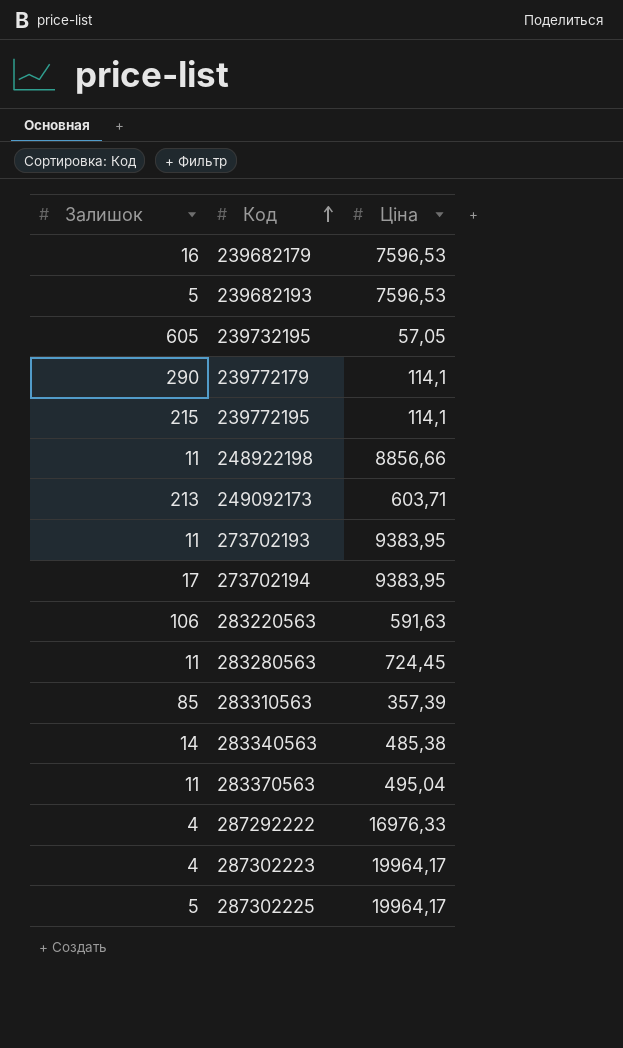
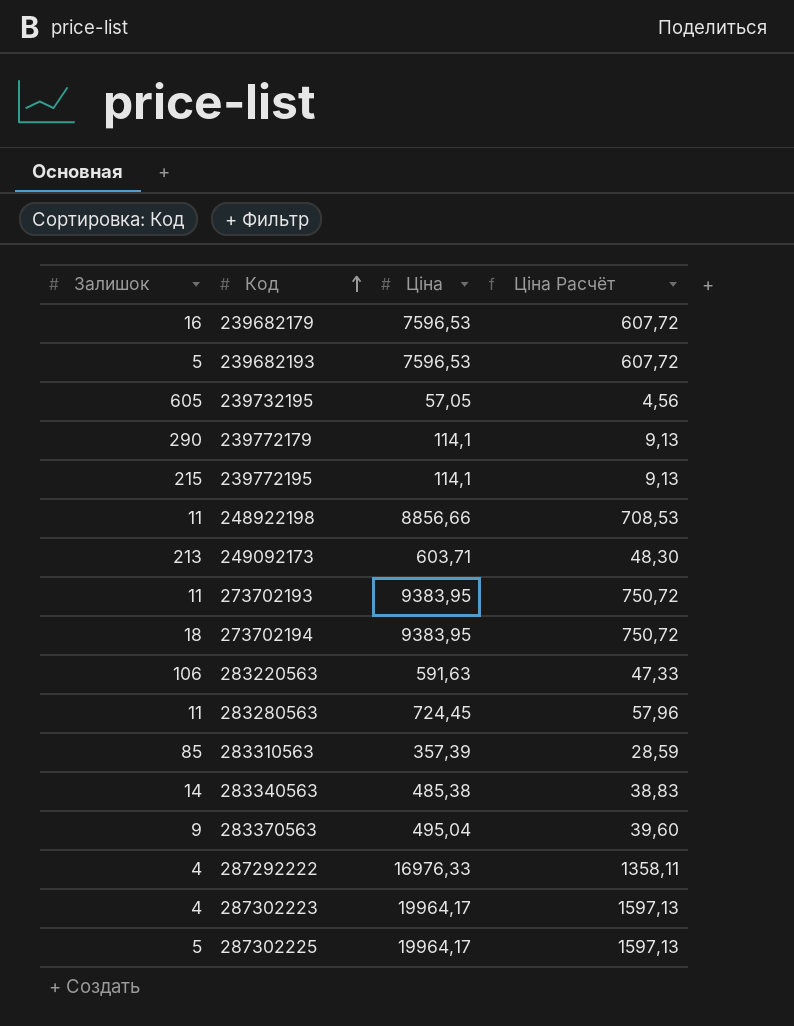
column Ціна Расчёт | formula: none -> [Ціна] * 0,08
273702194 | Залишок: 17 -> 18
283370563 | Залишок: 11 -> 9

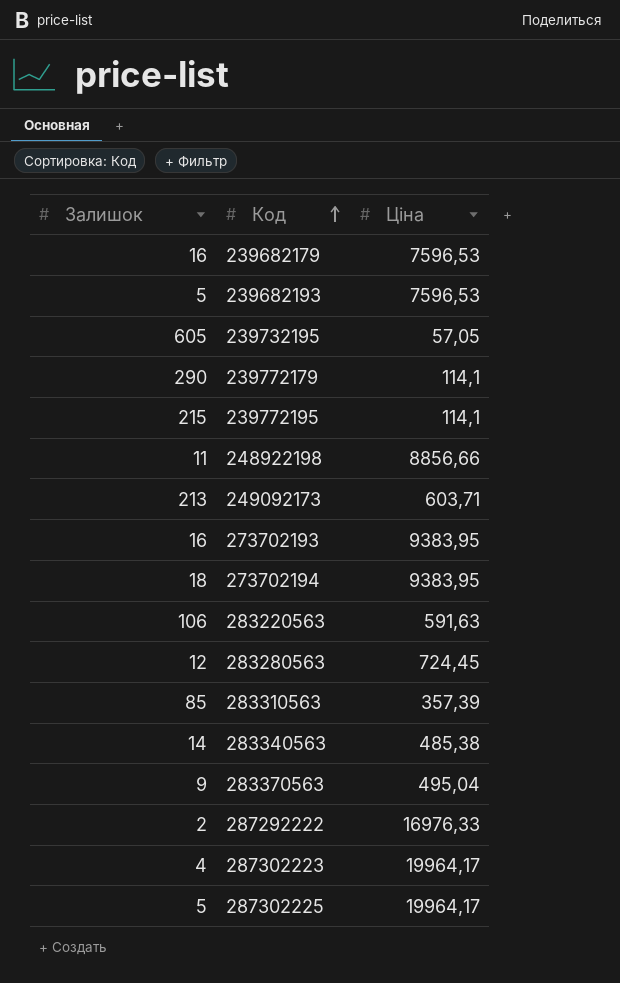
column Ціна Расчёт | formula: [Ціна] * 0,08 -> none
273702193 | Залишок: 11 -> 16
283280563 | Залишок: 11 -> 12
287292222 | Залишок: 4 -> 2

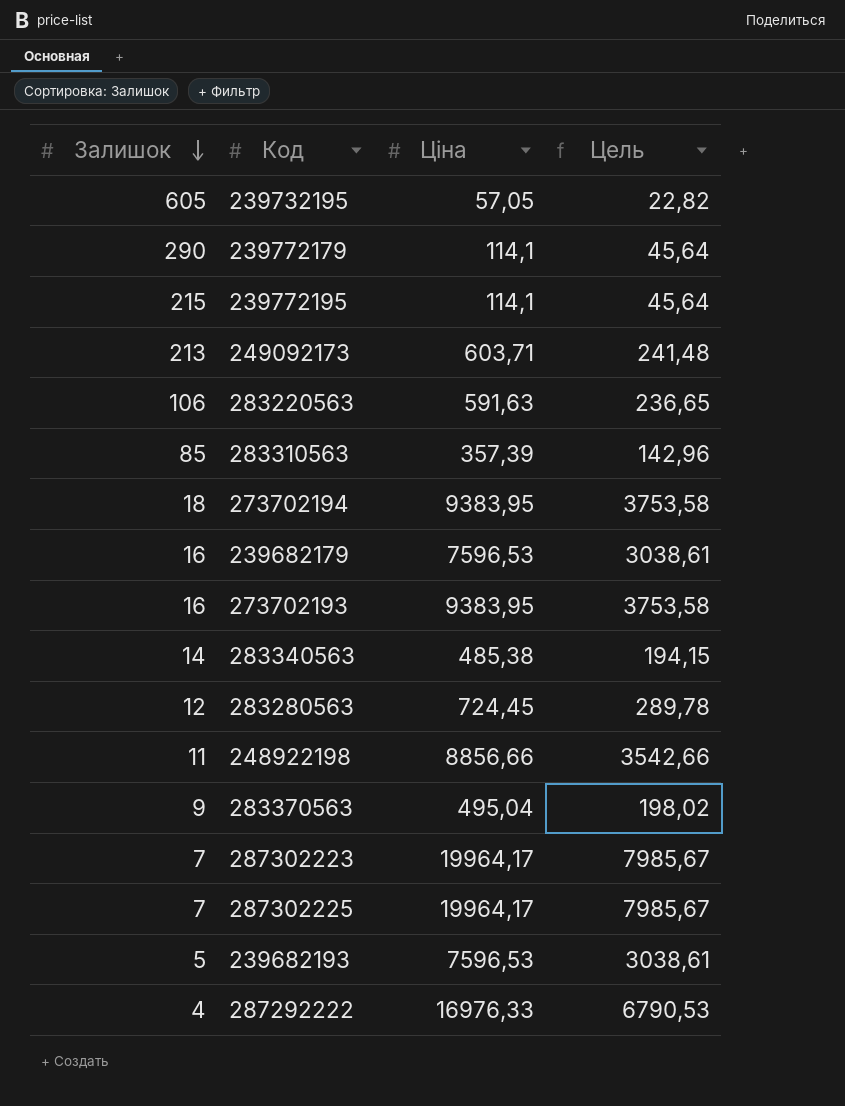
row order: Код ascending -> Залишок descending
column Цель | formula: none -> [Ціна] * 0,4
287302223 | Залишок: 4 -> 7
287302225 | Залишок: 5 -> 7
287292222 | Залишок: 2 -> 4

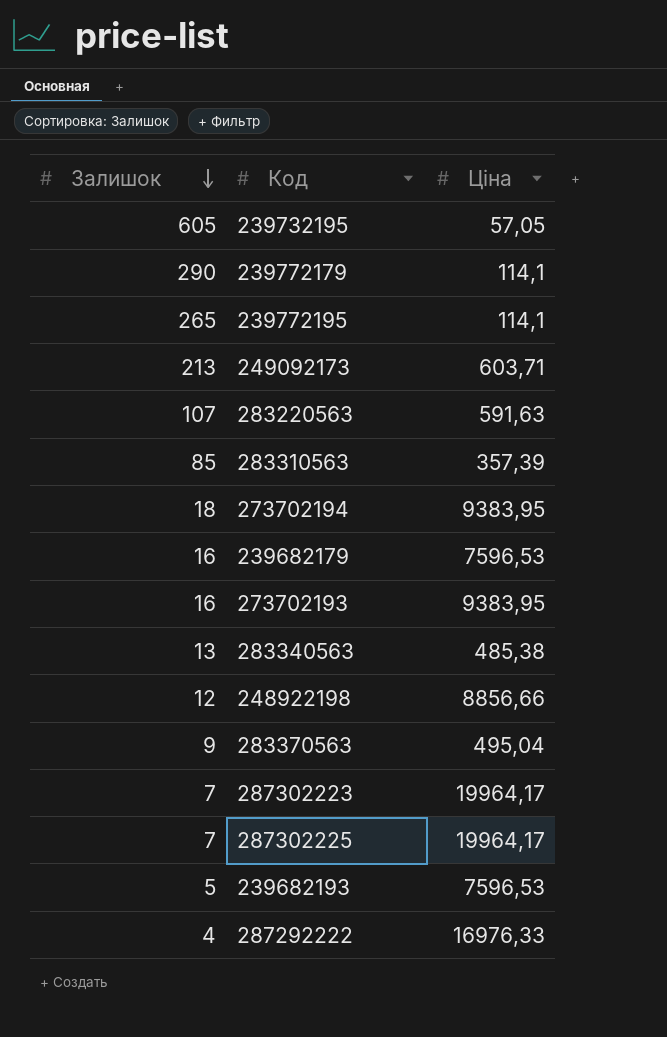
column Цель | formula: [Ціна] * 0,4 -> none
row 283280563: 12 | 724,45 | 289,78 -> none
239772195 | Залишок: 215 -> 265
283220563 | Залишок: 106 -> 107
283340563 | Залишок: 14 -> 13
248922198 | Залишок: 11 -> 12

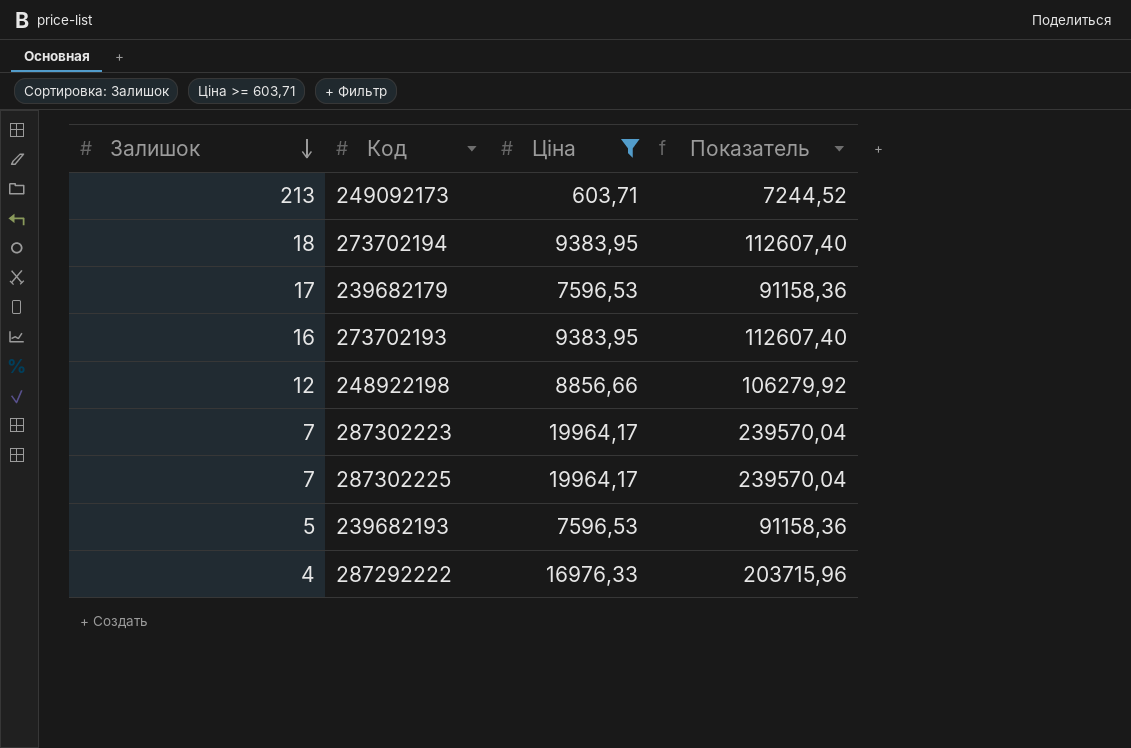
filter: none -> Ціна >= 603,71
column Показатель | formula: none -> [Ціна] * 12
239682179 | Залишок: 16 -> 17

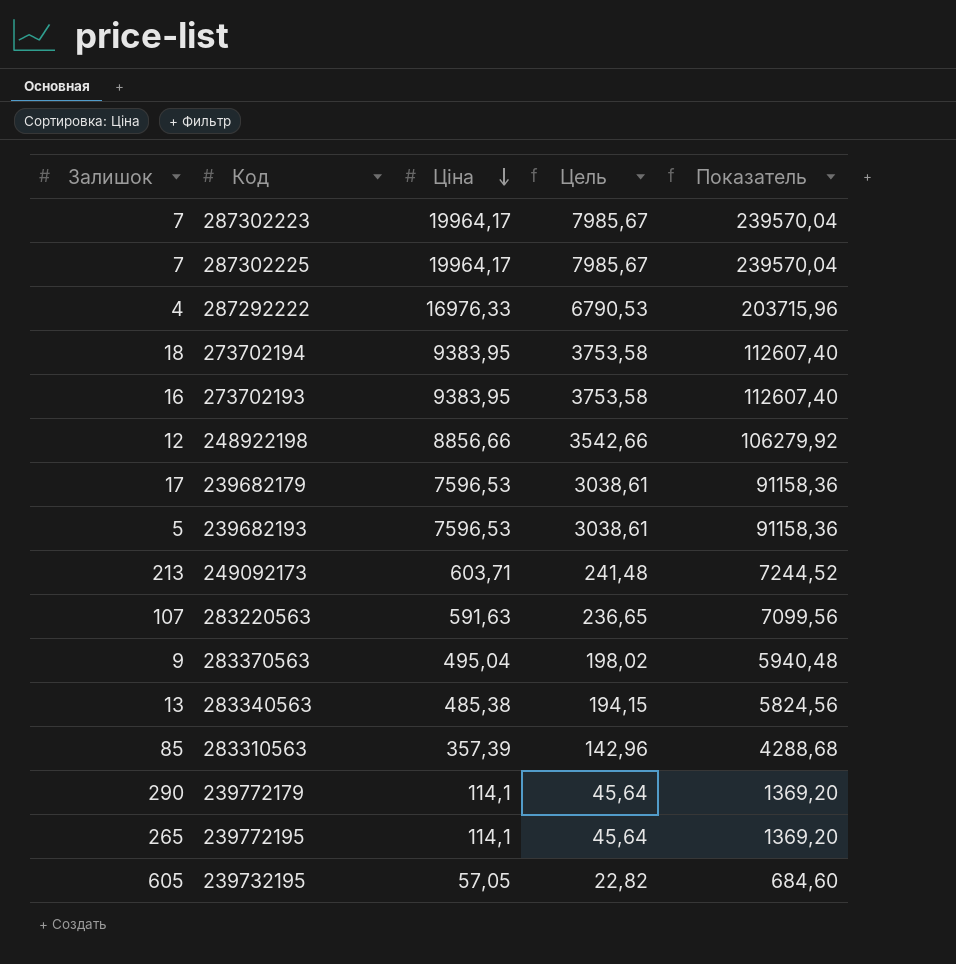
filter: Ціна >= 603,71 -> none
row order: Залишок descending -> Ціна descending
column Цель | formula: none -> [Ціна] * 0,4

